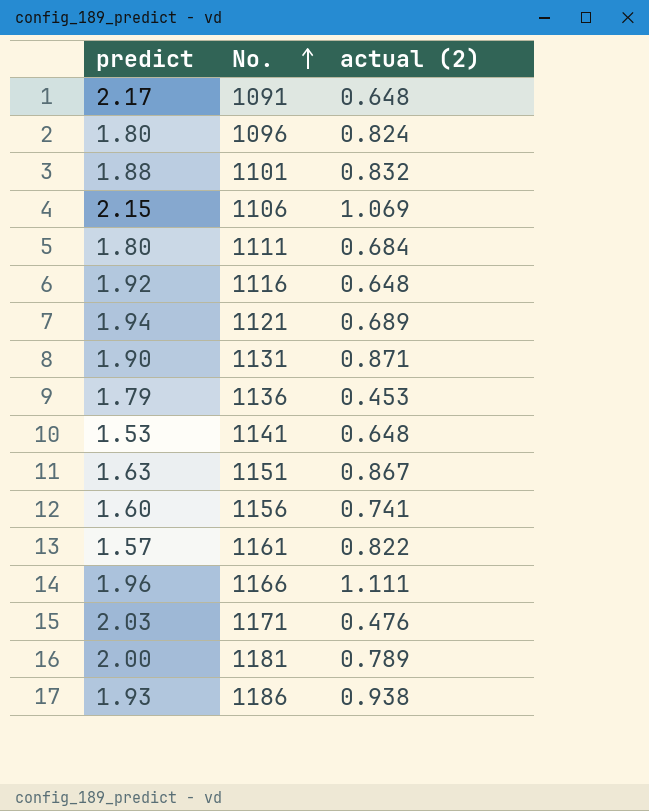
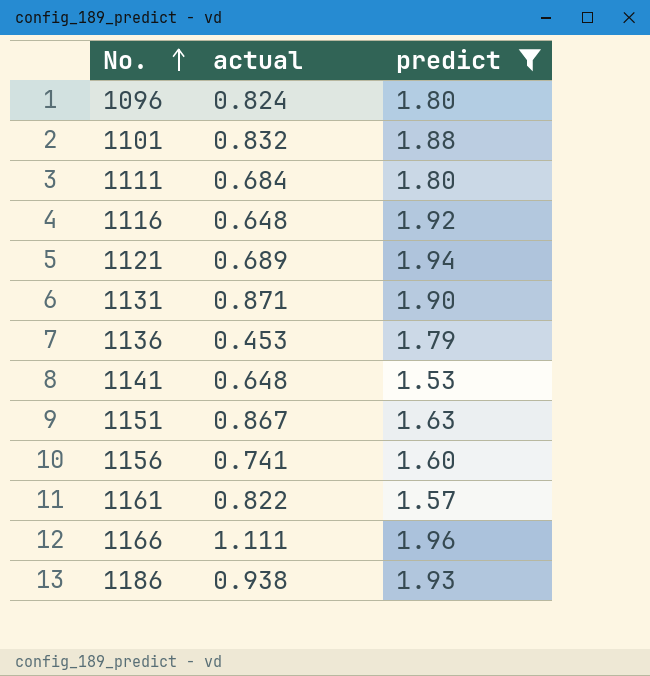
filter: none -> predict <= 1.96
column name: actual (2) -> actual
column predict | position: 1 -> 3

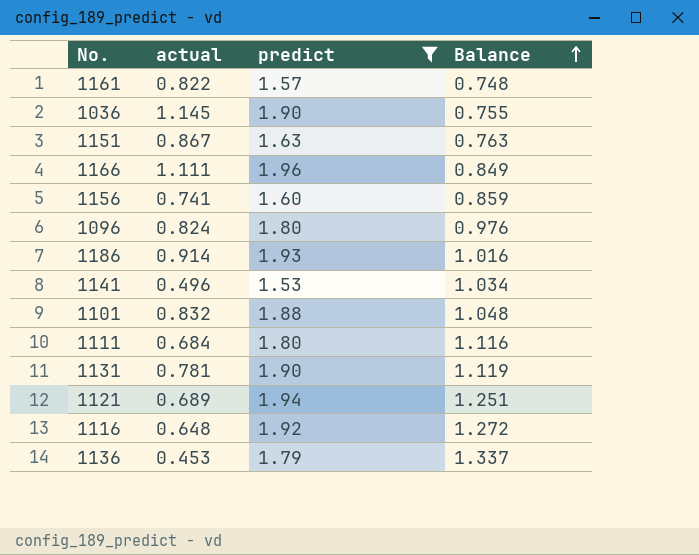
row order: No. ascending -> Balance ascending
column Balance | formula: none -> [predict] - [actual]
row 1036: none -> 1.145 | 1.90 | 0.755
1186 | actual: 0.938 -> 0.914
1141 | actual: 0.648 -> 0.496
1131 | actual: 0.871 -> 0.781

